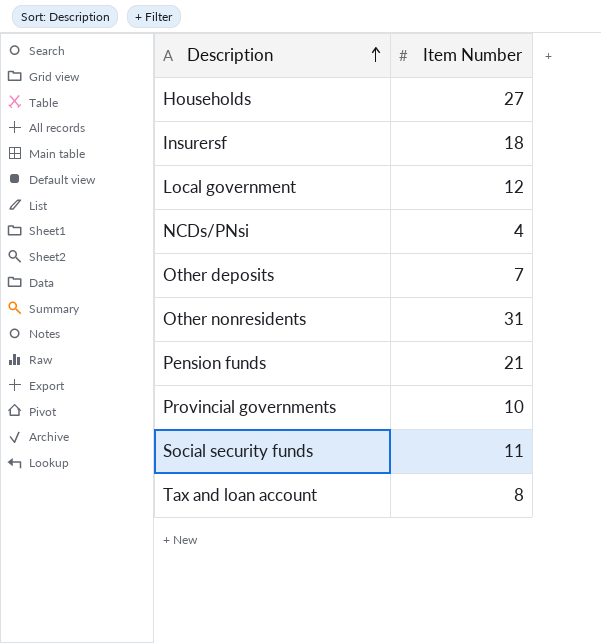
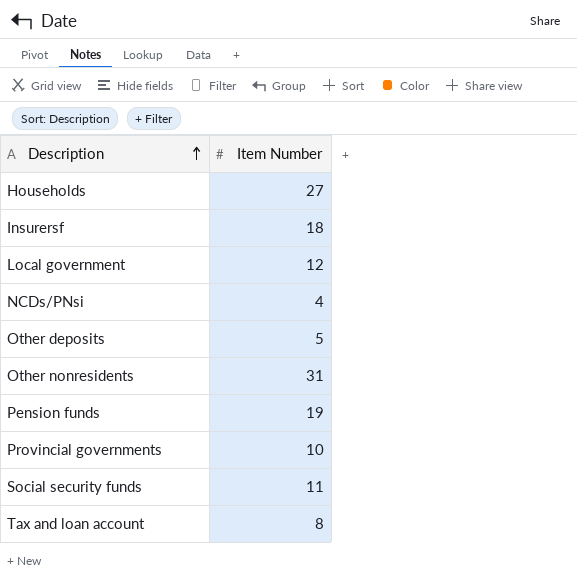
Other deposits | Item Number: 7 -> 5
Pension funds | Item Number: 21 -> 19

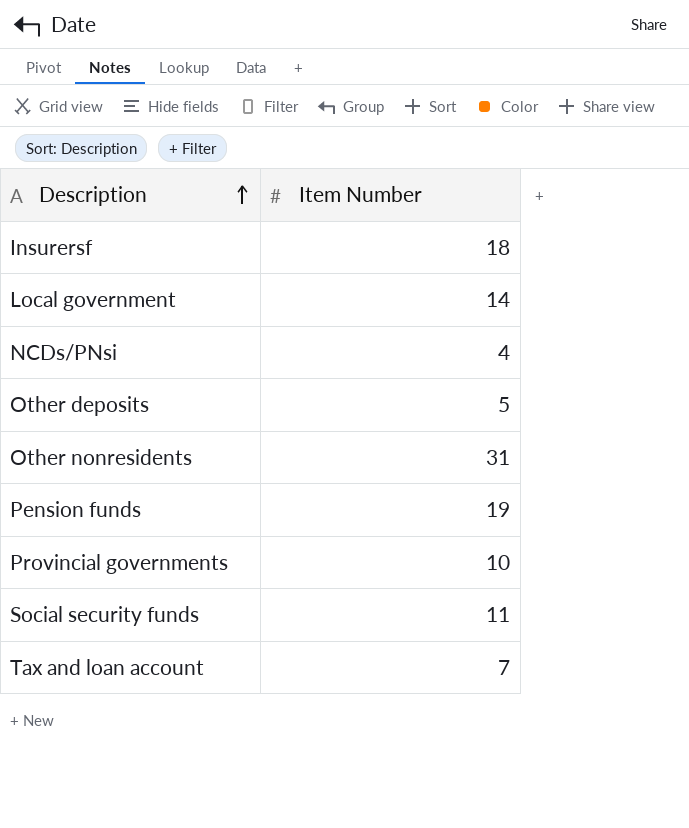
row Households: 27 -> none
Local government | Item Number: 12 -> 14
Tax and loan account | Item Number: 8 -> 7

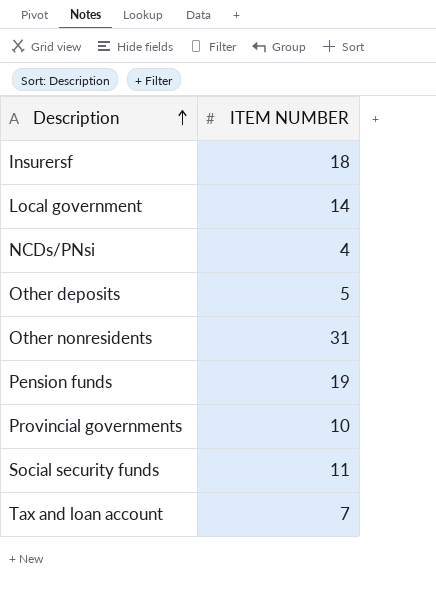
column name: Item Number -> ITEM NUMBER

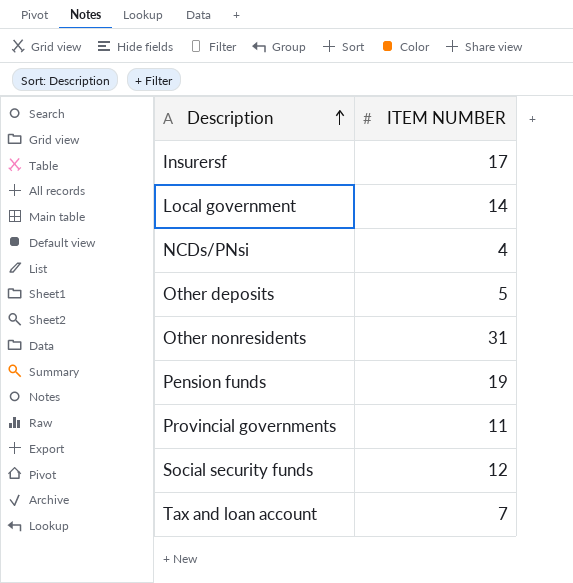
Insurersf | ITEM NUMBER: 18 -> 17
Provincial governments | ITEM NUMBER: 10 -> 11
Social security funds | ITEM NUMBER: 11 -> 12

